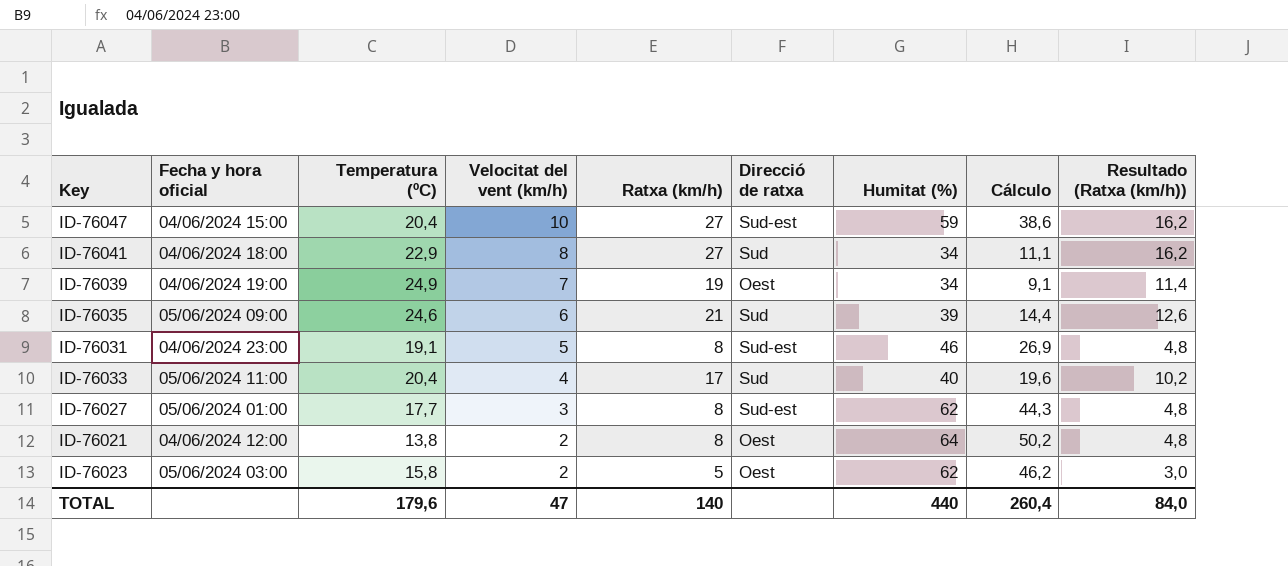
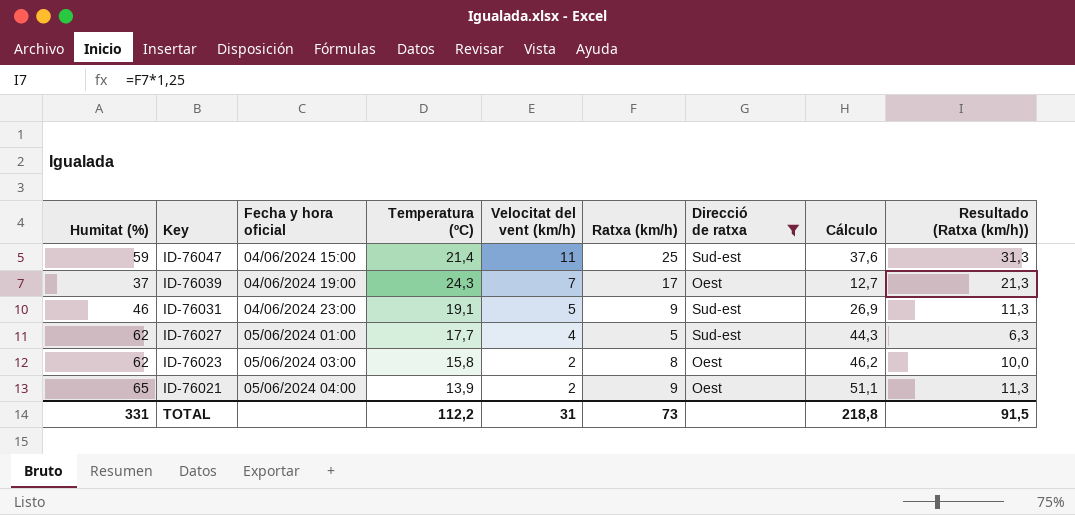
filter: none -> Direcció de ratxa != Sud
row order: Velocitat del vent (km/h) descending -> Key descending
column Humitat (%) | position: 7 -> 1
column Resultado (Ratxa (km/h)) | formula: [Ratxa (km/h)] * 0,6 -> [Ratxa (km/h)] * 1,25
ID-76047 | Temperatura (ºC): 20,4 -> 21,4
ID-76047 | Velocitat del vent (km/h): 10 -> 11
ID-76047 | Ratxa (km/h): 27 -> 25
ID-76047 | Cálculo: 38,6 -> 37,6
ID-76039 | Humitat (%): 34 -> 37
ID-76039 | Temperatura (ºC): 24,9 -> 24,3
ID-76039 | Ratxa (km/h): 19 -> 17
ID-76039 | Cálculo: 9,1 -> 12,7
ID-76031 | Ratxa (km/h): 8 -> 9
ID-76027 | Velocitat del vent (km/h): 3 -> 4
ID-76027 | Ratxa (km/h): 8 -> 5
ID-76023 | Ratxa (km/h): 5 -> 8
ID-76021 | Humitat (%): 64 -> 65
ID-76021 | Fecha y hora oficial: 04/06/2024 12:00 -> 05/06/2024 04:00
ID-76021 | Temperatura (ºC): 13,8 -> 13,9
ID-76021 | Ratxa (km/h): 8 -> 9
ID-76021 | Cálculo: 50,2 -> 51,1
TOTAL | Humitat (%): 440 -> 331
TOTAL | Temperatura (ºC): 179,6 -> 112,2
TOTAL | Velocitat del vent (km/h): 47 -> 31
TOTAL | Ratxa (km/h): 140 -> 73
TOTAL | Cálculo: 260,4 -> 218,8
TOTAL | Resultado (Ratxa (km/h)): 84,0 -> 91,5

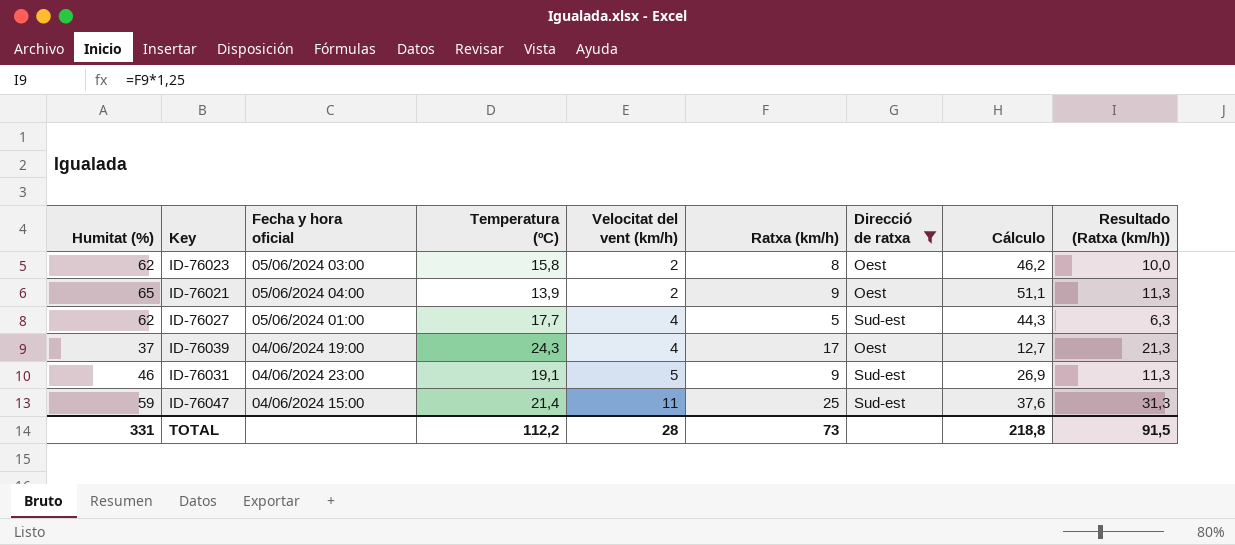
row order: Key descending -> Velocitat del vent (km/h) ascending
ID-76039 | Velocitat del vent (km/h): 7 -> 4
TOTAL | Velocitat del vent (km/h): 31 -> 28

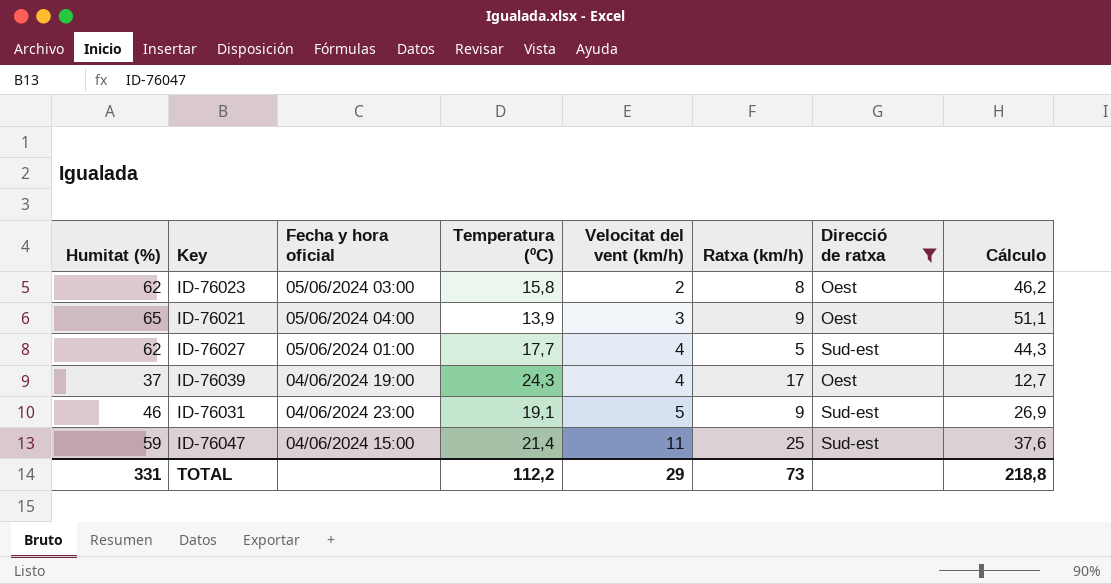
column Resultado (Ratxa (km/h)) | formula: [Ratxa (km/h)] * 1,25 -> none
ID-76021 | Velocitat del vent (km/h): 2 -> 3
TOTAL | Velocitat del vent (km/h): 28 -> 29

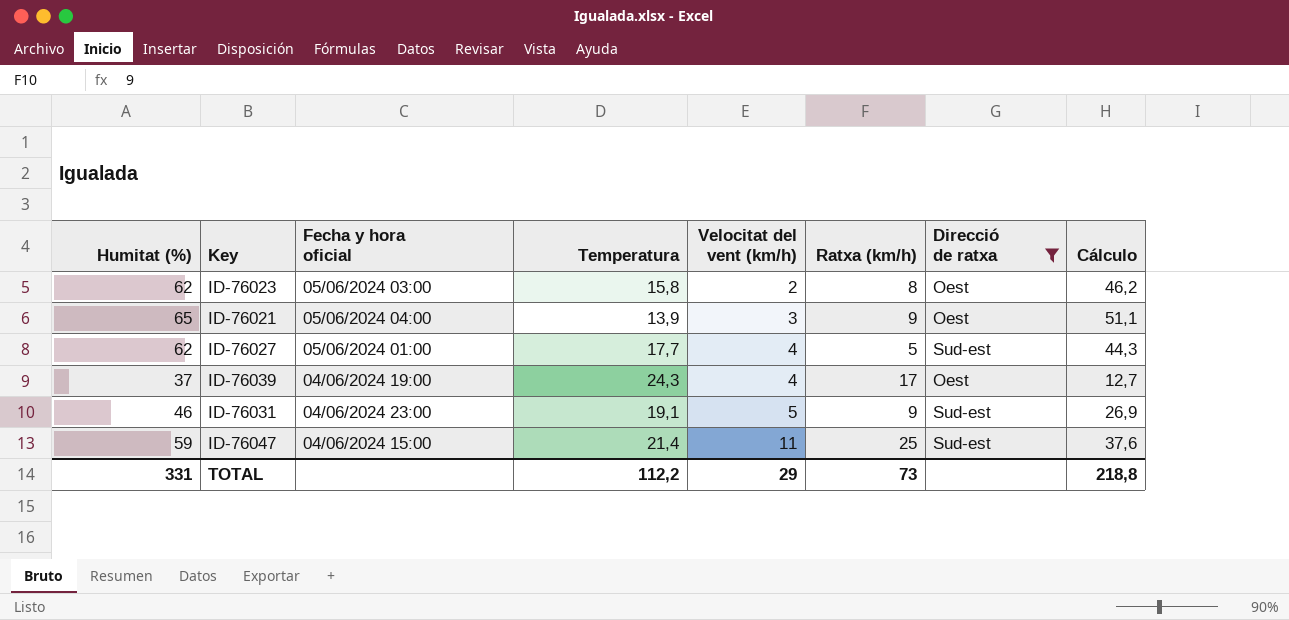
column name: Temperatura (ºC) -> Temperatura

